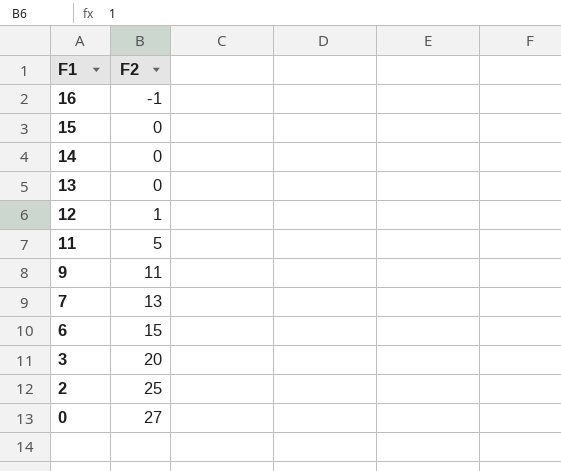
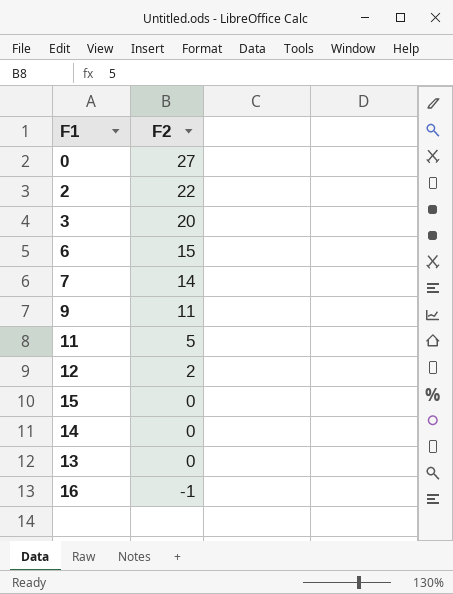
row order: F1 descending -> F2 descending
2 | F2: 25 -> 22
7 | F2: 13 -> 14
12 | F2: 1 -> 2

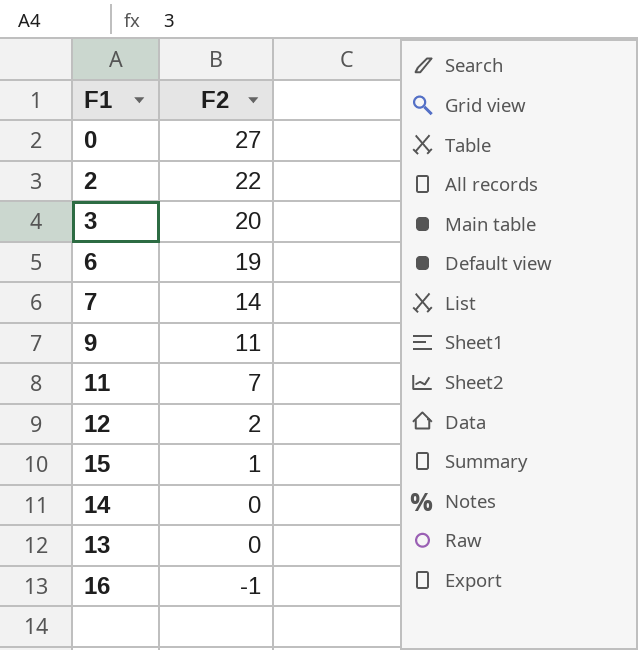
6 | F2: 15 -> 19
11 | F2: 5 -> 7
15 | F2: 0 -> 1

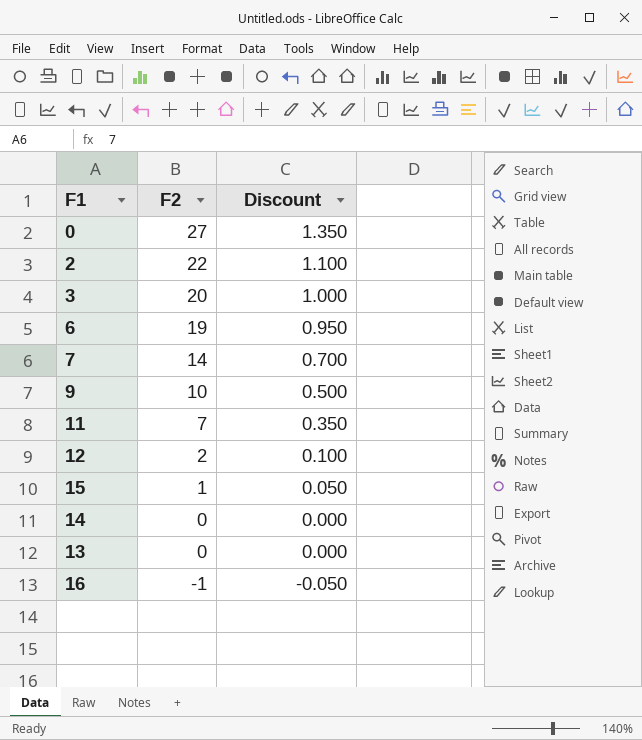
column Discount | formula: none -> [F2] * 0.05
9 | F2: 11 -> 10

